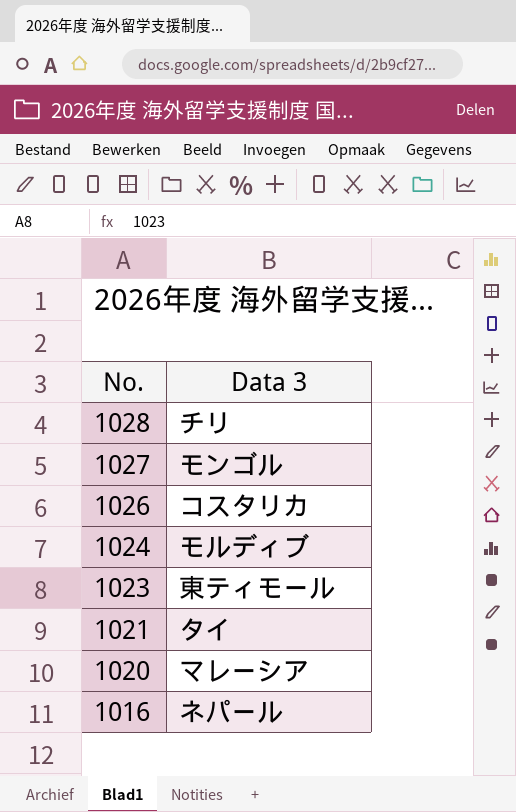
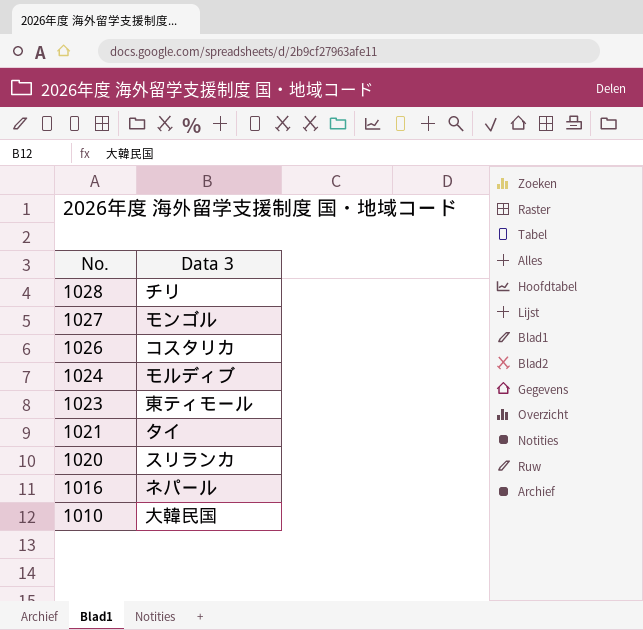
1020 | Data 3: マレーシア -> スリランカ
row 1010: none -> 大韓民国

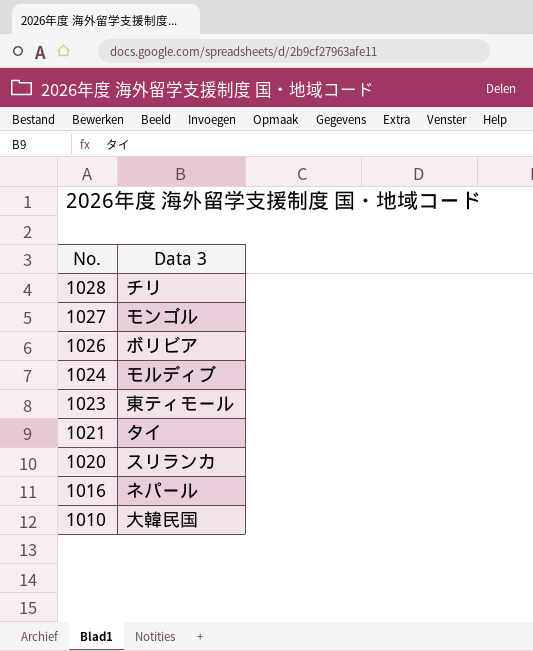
1026 | Data 3: コスタリカ -> ボリビア

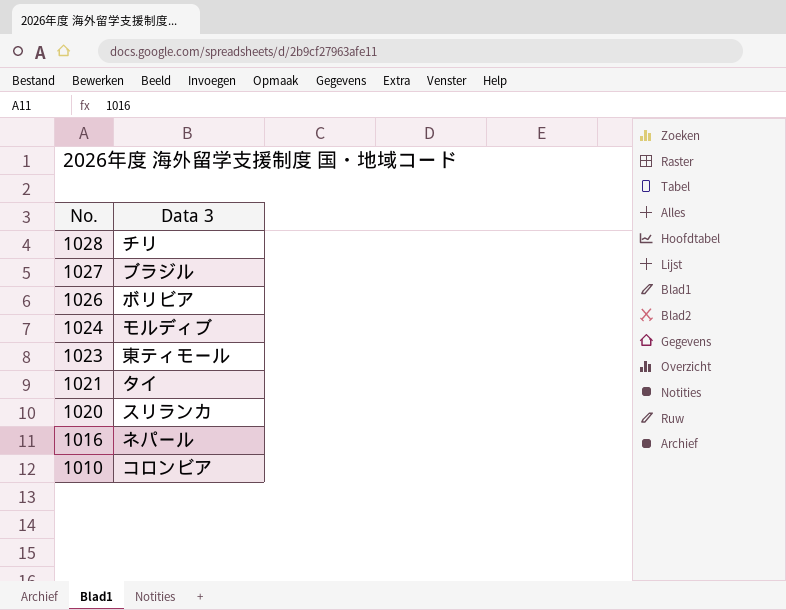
1027 | Data 3: モンゴル -> ブラジル
1010 | Data 3: 大韓民国 -> コロンビア

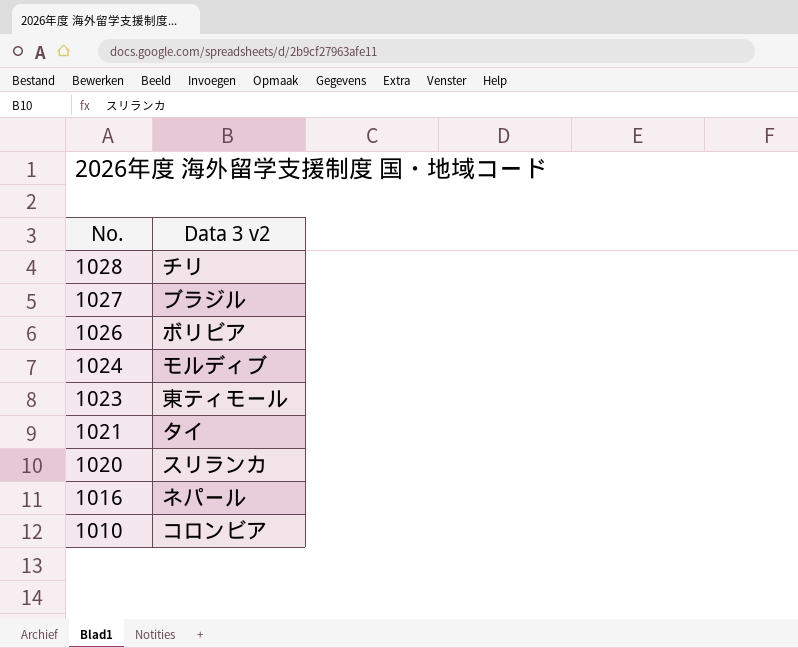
column name: Data 3 -> Data 3 v2

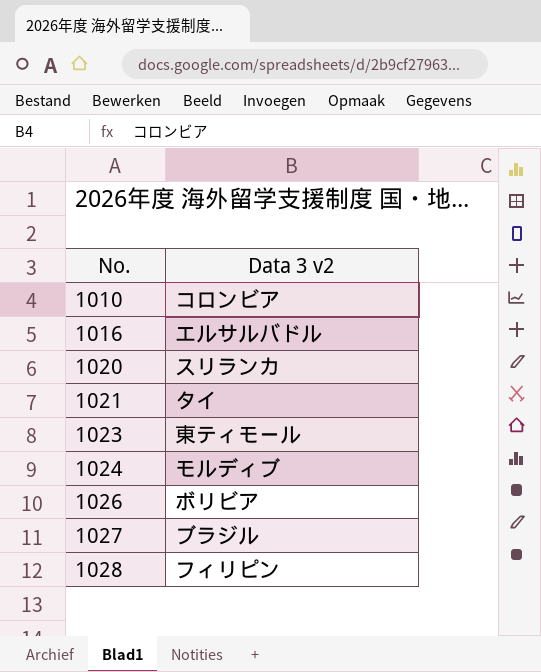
row order: No. descending -> No. ascending
1016 | Data 3 v2: ネパール -> エルサルバドル
1028 | Data 3 v2: チリ -> フィリピン

